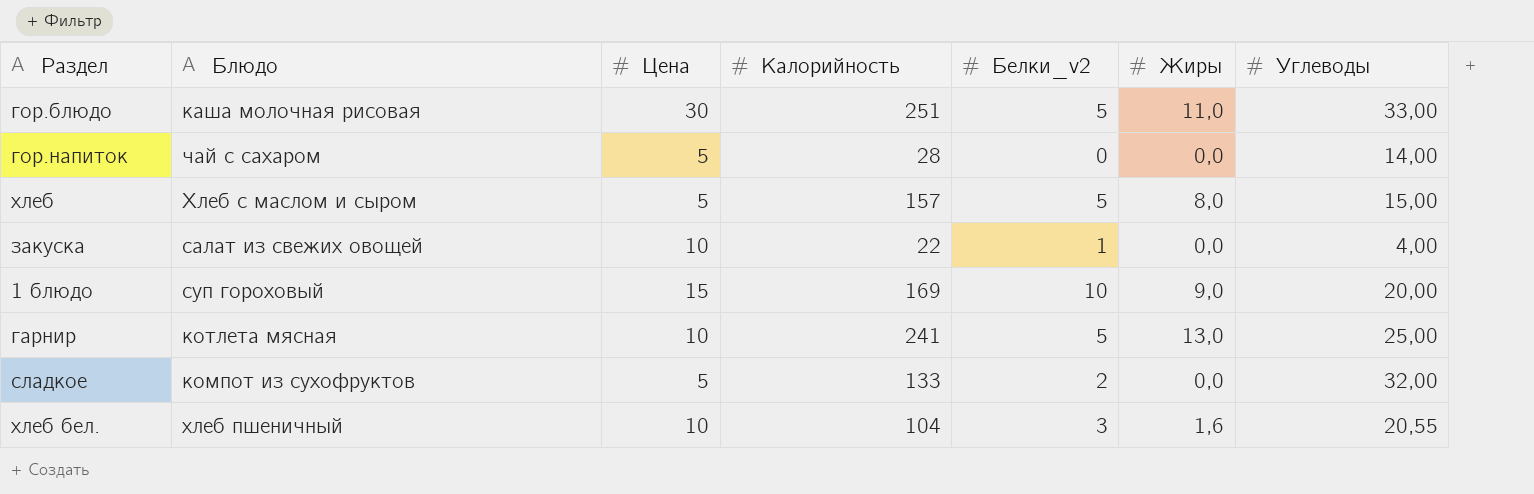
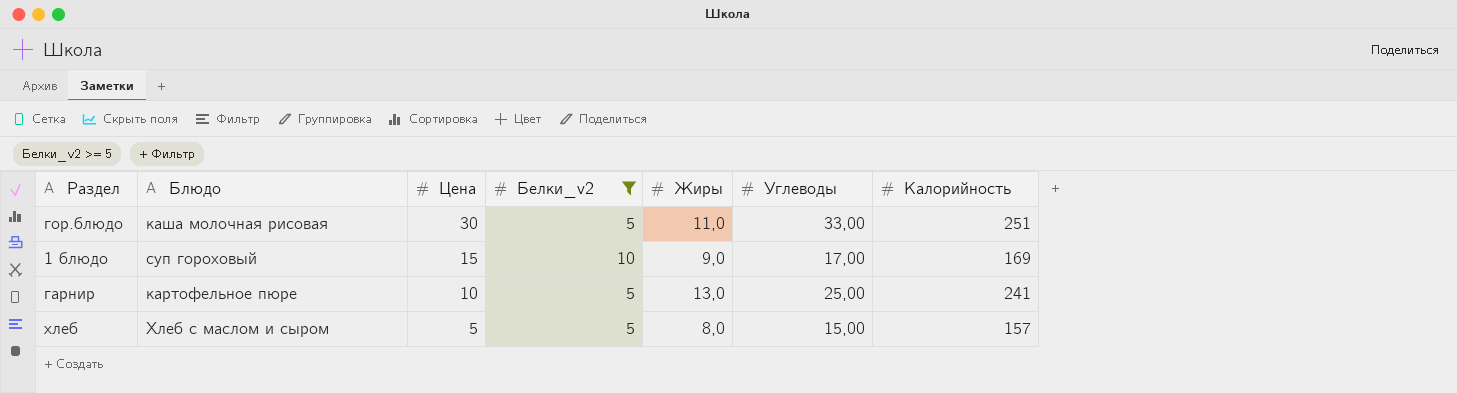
filter: none -> Белки_v2 >= 5
row order: none -> Цена descending
column Калорийность | position: 4 -> 7
1 блюдо | Углеводы: 20,00 -> 17,00
гарнир | Блюдо: котлета мясная -> картофельное пюре

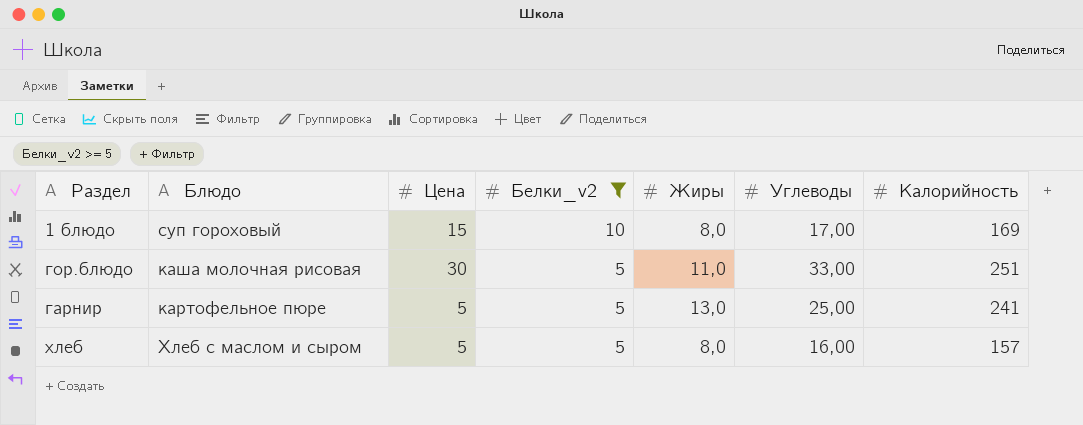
row order: Цена descending -> Белки_v2 descending
1 блюдо | Жиры: 9,0 -> 8,0
гарнир | Цена: 10 -> 5
хлеб | Углеводы: 15,00 -> 16,00

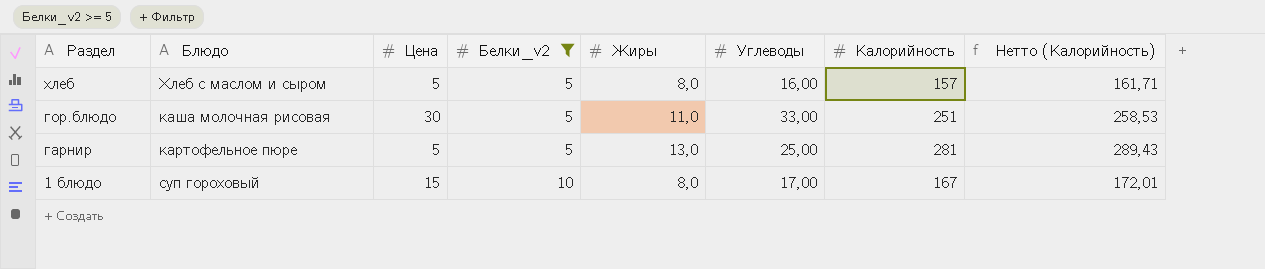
row order: Белки_v2 descending -> Раздел descending
column Нетто (Калорийность) | formula: none -> [Калорийность] * 1,03
гарнир | Калорийность: 241 -> 281
1 блюдо | Калорийность: 169 -> 167

